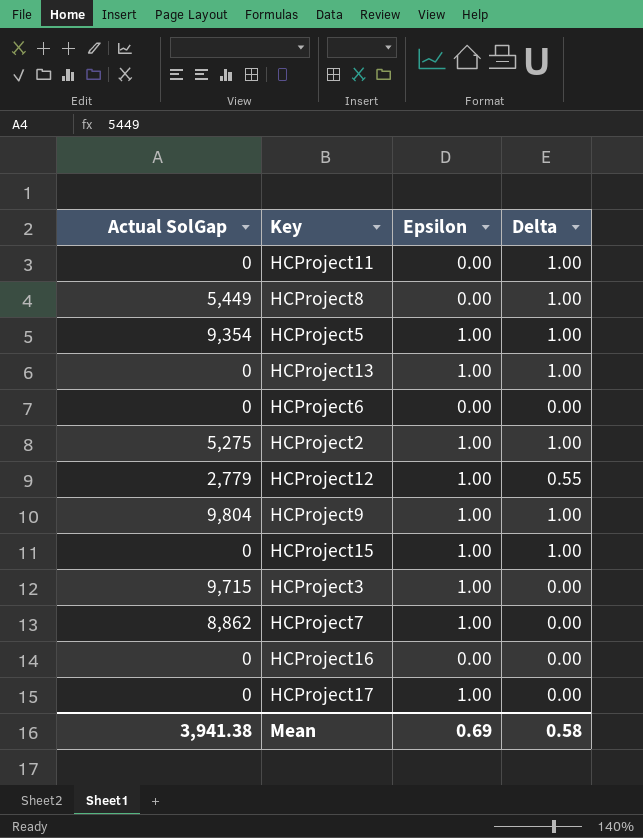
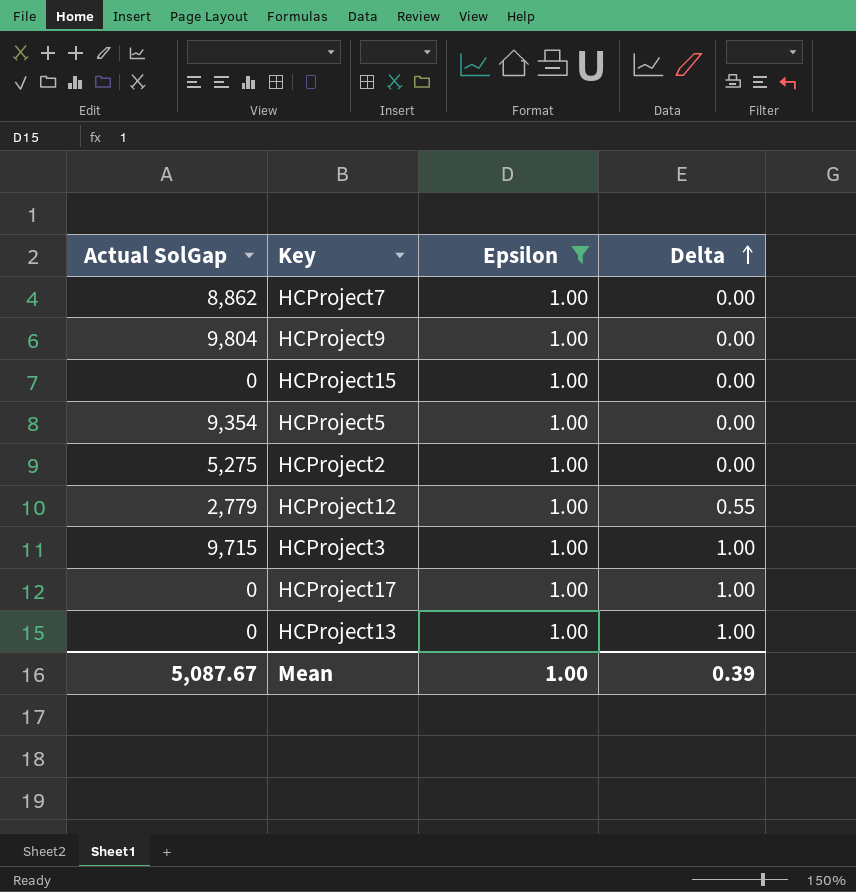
filter: none -> Epsilon = 1.00
row order: none -> Delta ascending
HCProject9 | Delta: 1.00 -> 0.00
HCProject15 | Delta: 1.00 -> 0.00
HCProject5 | Delta: 1.00 -> 0.00
HCProject2 | Delta: 1.00 -> 0.00
HCProject3 | Delta: 0.00 -> 1.00
HCProject17 | Delta: 0.00 -> 1.00
Mean | Actual SolGap: 3,941.38 -> 5,087.67
Mean | Epsilon: 0.69 -> 1.00
Mean | Delta: 0.58 -> 0.39

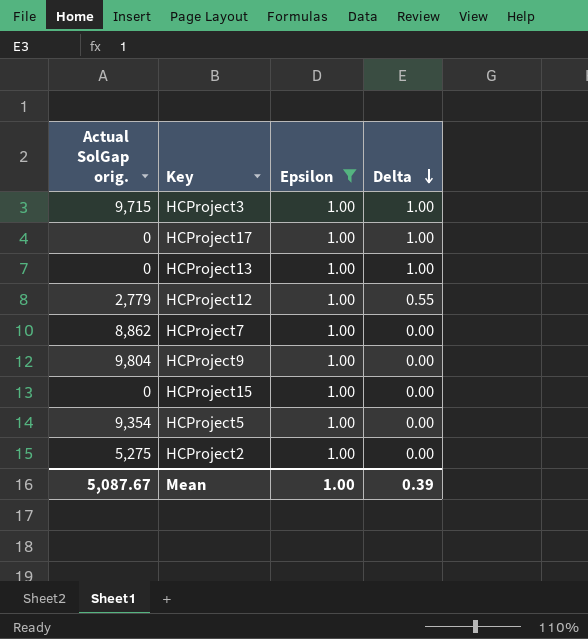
row order: Delta ascending -> Delta descending
column name: Actual SolGap -> Actual SolGap orig.

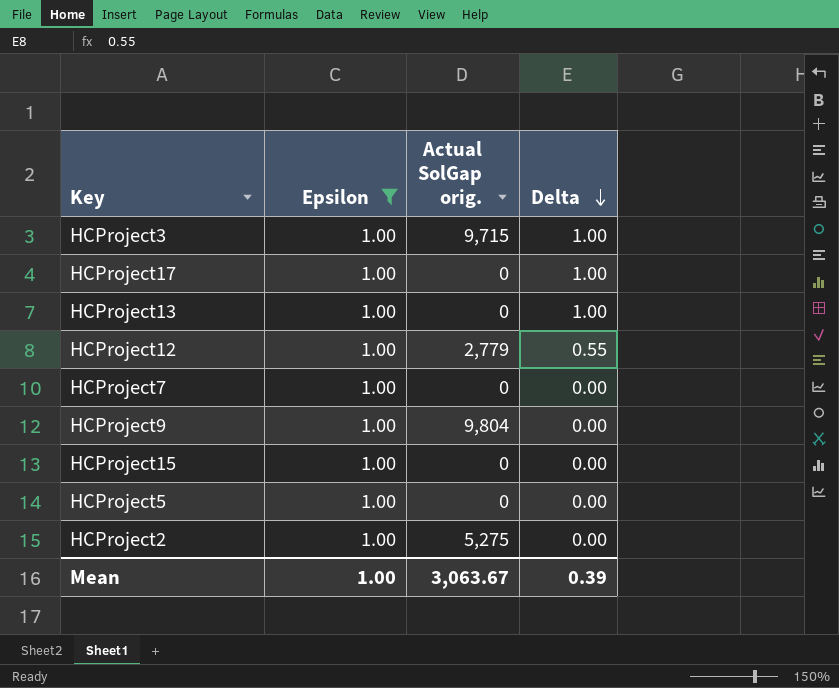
column Actual SolGap orig. | position: 1 -> 3
HCProject7 | Actual SolGap orig.: 8,862 -> 0
HCProject5 | Actual SolGap orig.: 9,354 -> 0
Mean | Actual SolGap orig.: 5,087.67 -> 3,063.67

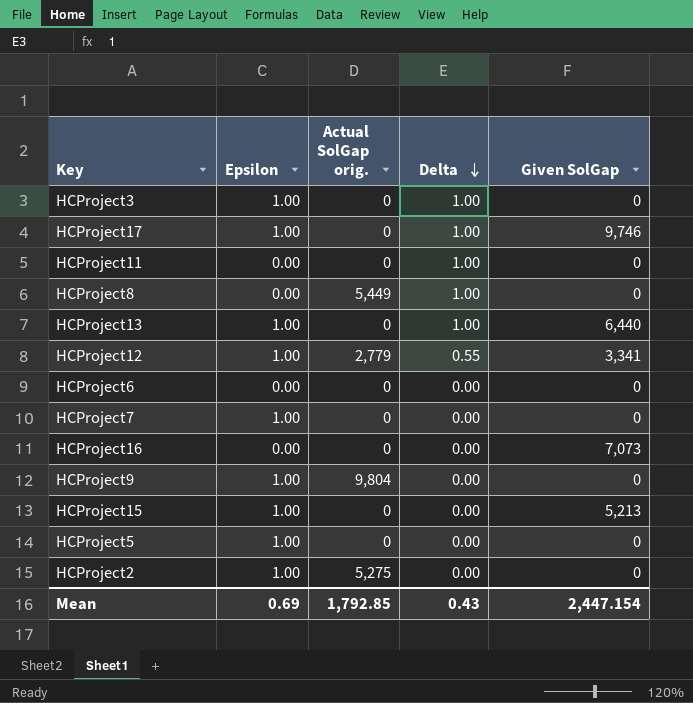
filter: Epsilon = 1.00 -> none
column Given SolGap | position: none -> 5
HCProject3 | Actual SolGap orig.: 9,715 -> 0
Mean | Epsilon: 1.00 -> 0.69
Mean | Actual SolGap orig.: 3,063.67 -> 1,792.85
Mean | Delta: 0.39 -> 0.43

